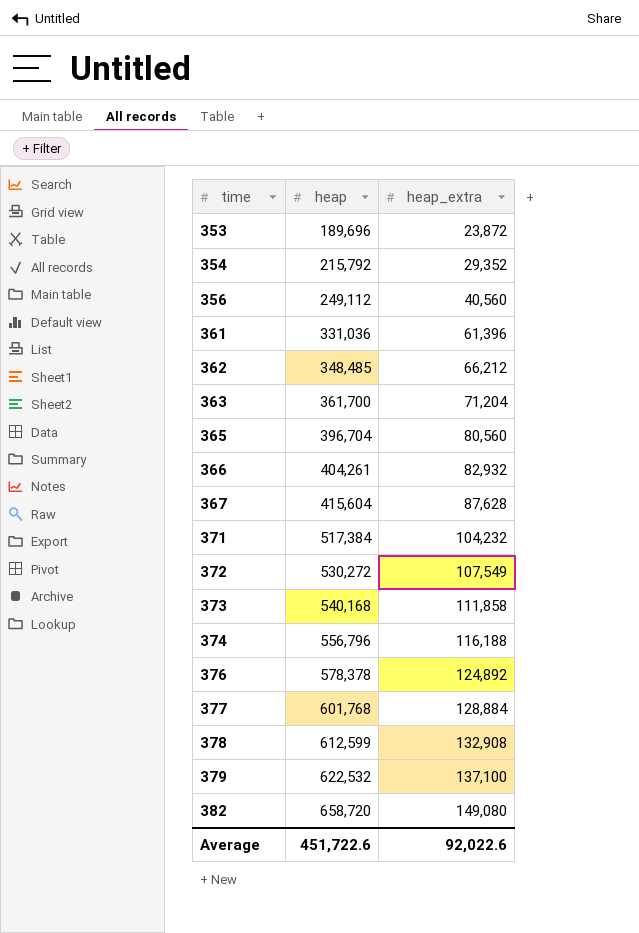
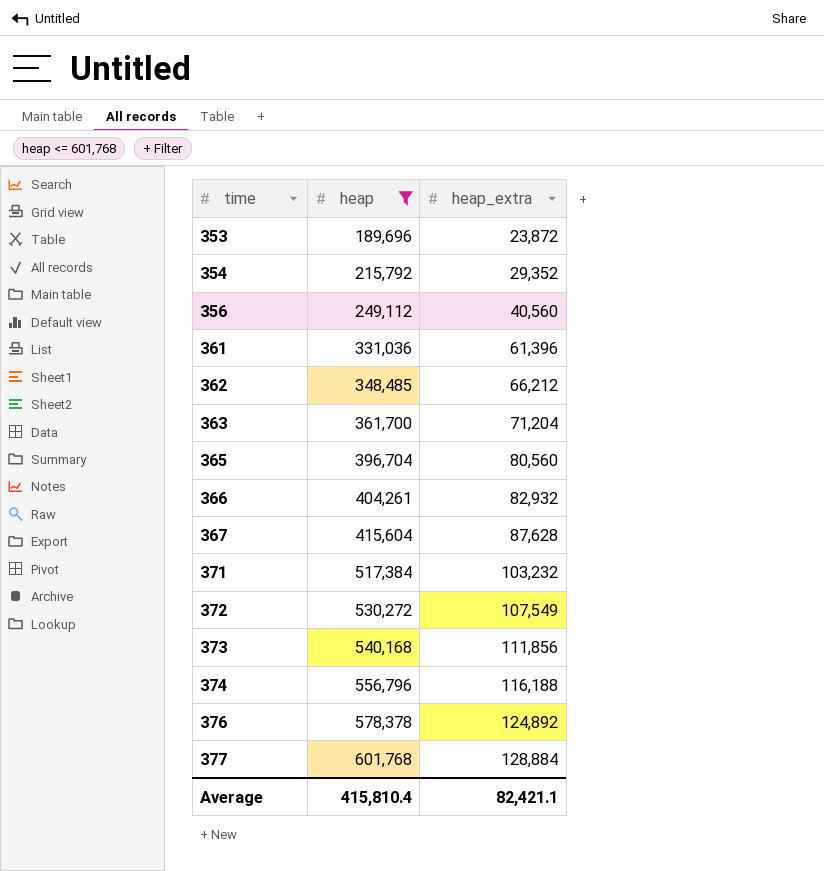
filter: none -> heap <= 601,768
371 | heap_extra: 104,232 -> 103,232
373 | heap_extra: 111,858 -> 111,856
Average | heap: 451,722.6 -> 415,810.4
Average | heap_extra: 92,022.6 -> 82,421.1

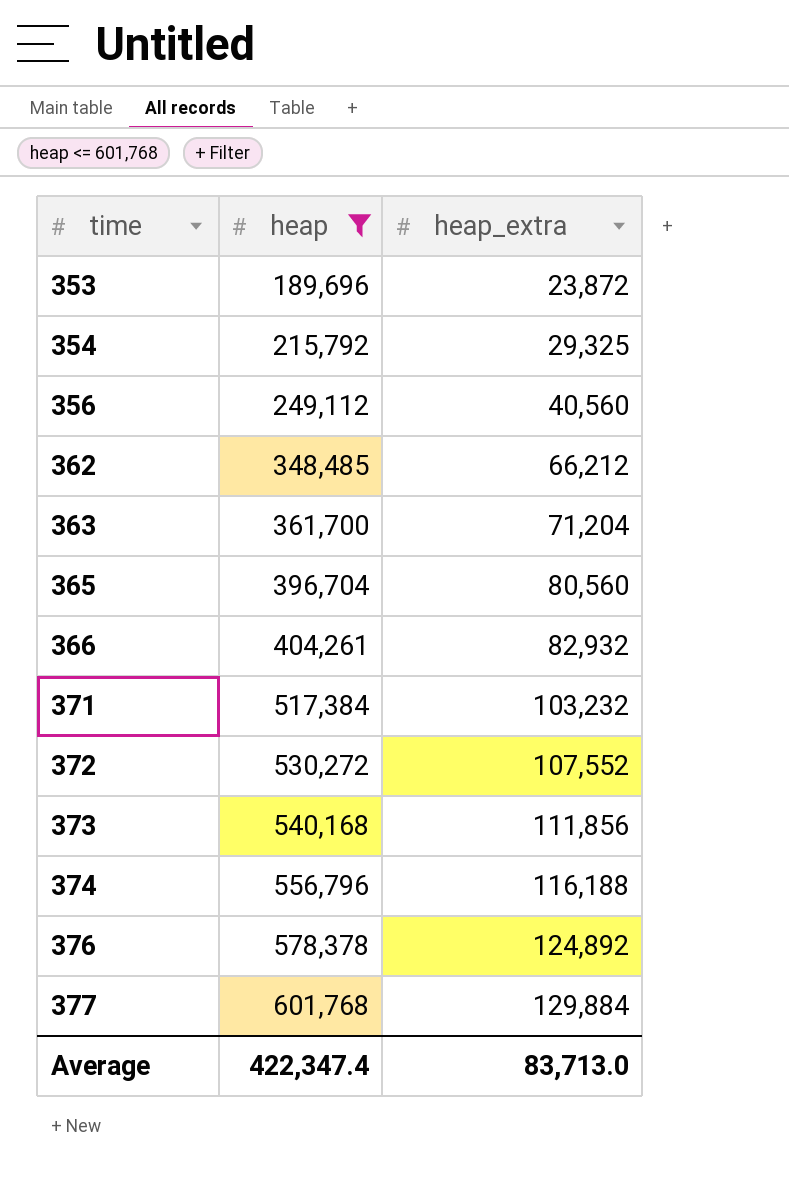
row 361: 331,036 | 61,396 -> none
row 367: 415,604 | 87,628 -> none
354 | heap_extra: 29,352 -> 29,325
372 | heap_extra: 107,549 -> 107,552
377 | heap_extra: 128,884 -> 129,884
Average | heap: 415,810.4 -> 422,347.4
Average | heap_extra: 82,421.1 -> 83,713.0

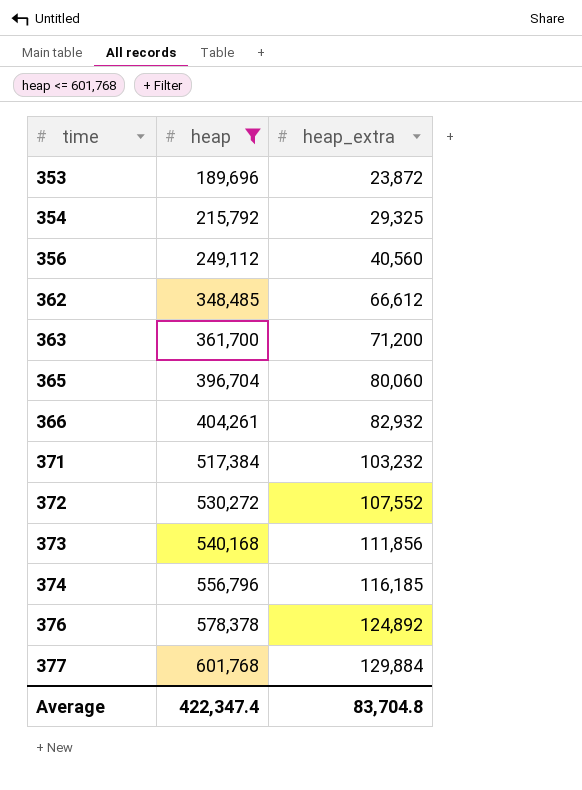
362 | heap_extra: 66,212 -> 66,612
363 | heap_extra: 71,204 -> 71,200
365 | heap_extra: 80,560 -> 80,060
374 | heap_extra: 116,188 -> 116,185
Average | heap_extra: 83,713.0 -> 83,704.8

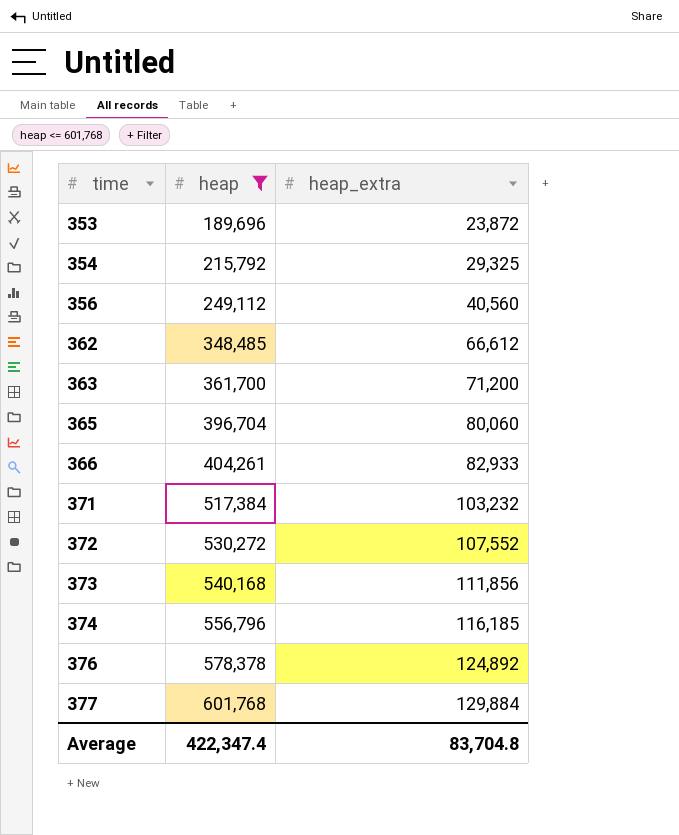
366 | heap_extra: 82,932 -> 82,933

